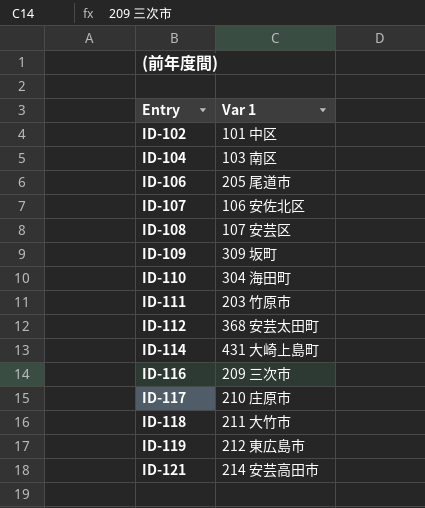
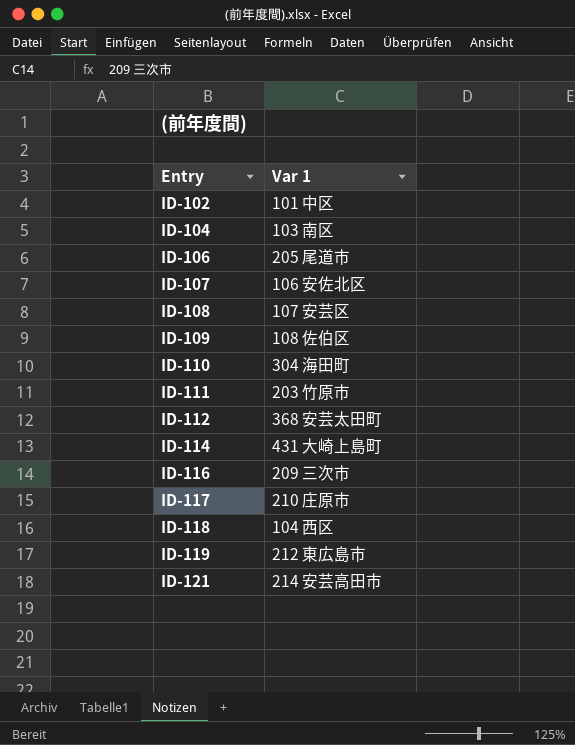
ID-109 | Var 1: 309 坂町 -> 108 佐伯区
ID-118 | Var 1: 211 大竹市 -> 104 西区

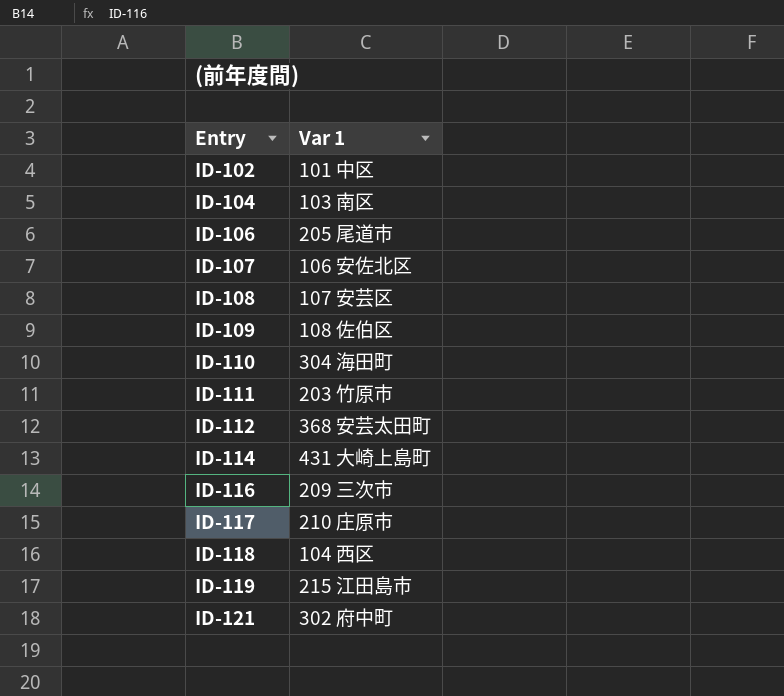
ID-119 | Var 1: 212 東広島市 -> 215 江田島市
ID-121 | Var 1: 214 安芸高田市 -> 302 府中町

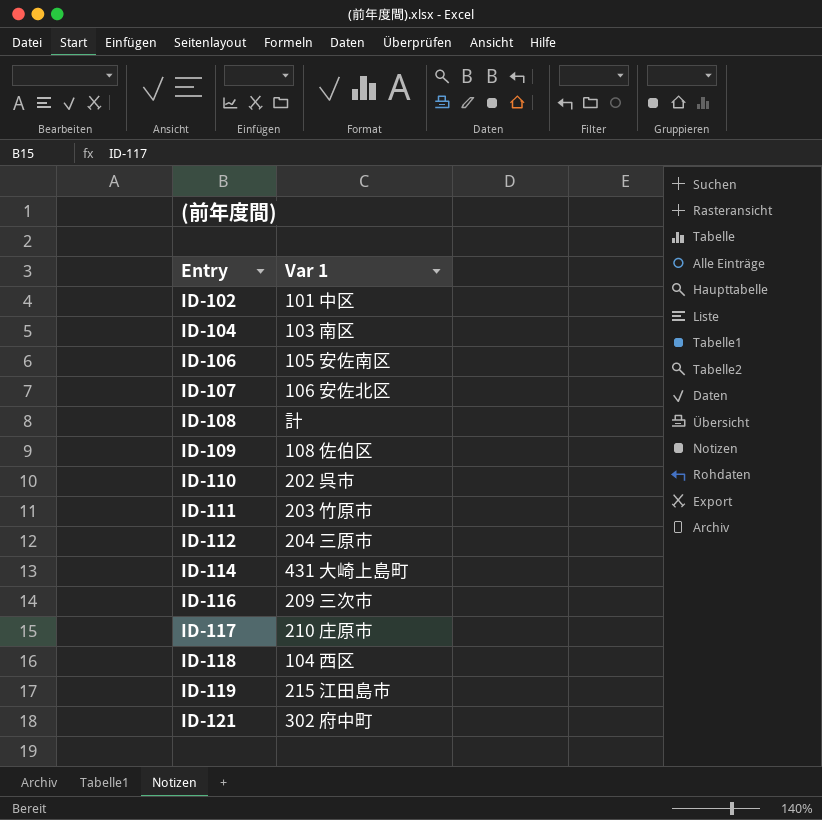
ID-106 | Var 1: 205 尾道市 -> 105 安佐南区
ID-108 | Var 1: 107 安芸区 -> 計
ID-110 | Var 1: 304 海田町 -> 202 呉市
ID-112 | Var 1: 368 安芸太田町 -> 204 三原市

